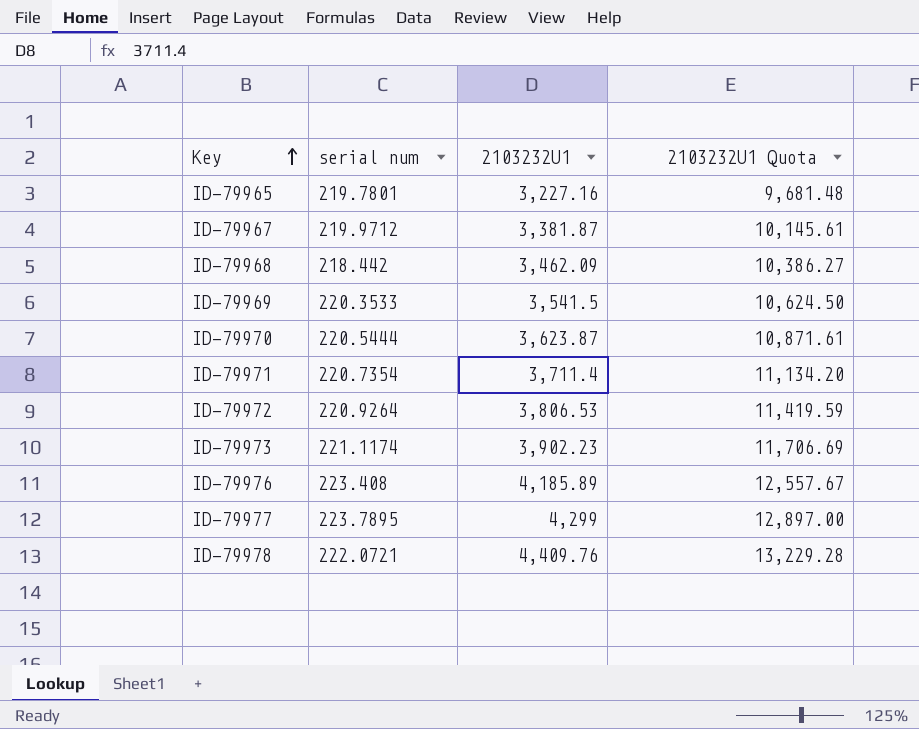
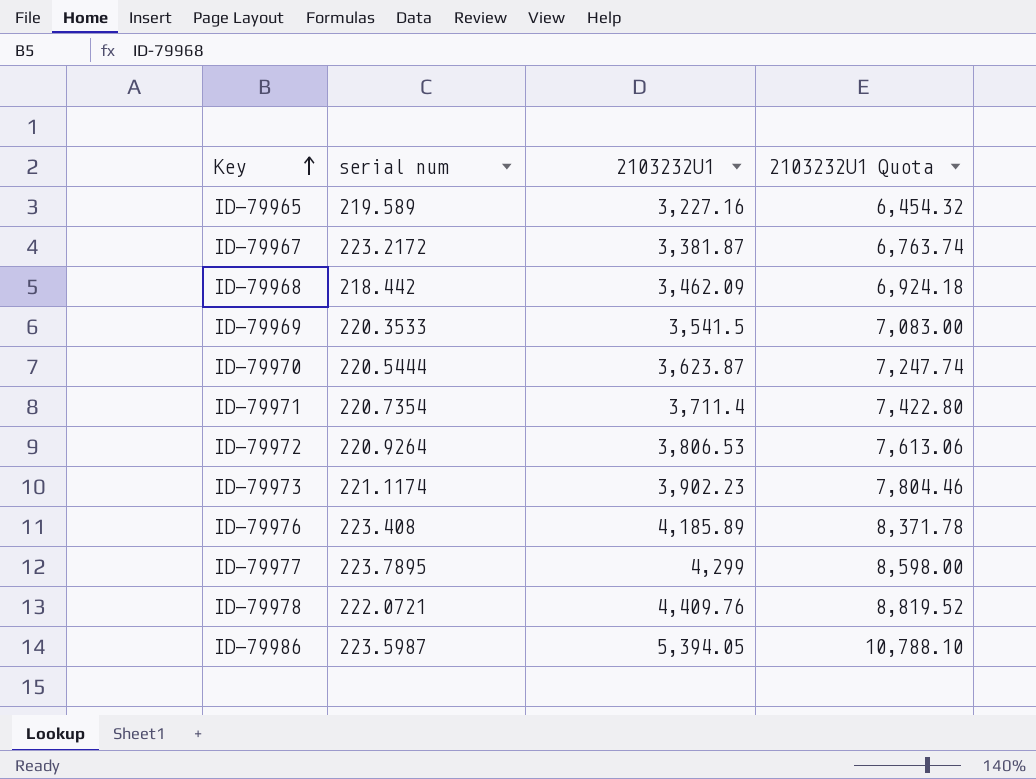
column 2103232U1 Quota | formula: [2103232U1] * 3 -> [2103232U1] * 2
ID-79965 | serial num: 219.7801 -> 219.589
ID-79967 | serial num: 219.9712 -> 223.2172
row ID-79986: none -> 223.5987 | 5,394.05 | 10,788.10

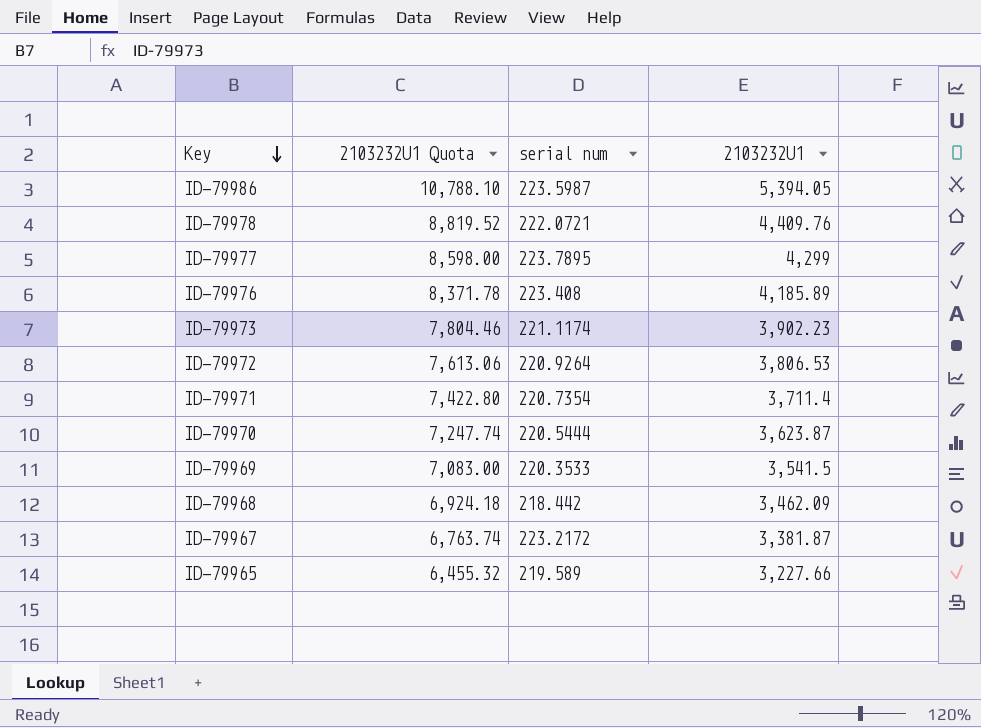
row order: Key ascending -> Key descending
column 2103232U1 Quota | position: 4 -> 2
ID-79965 | 2103232U1 Quota: 6,454.32 -> 6,455.32
ID-79965 | 2103232U1: 3,227.16 -> 3,227.66

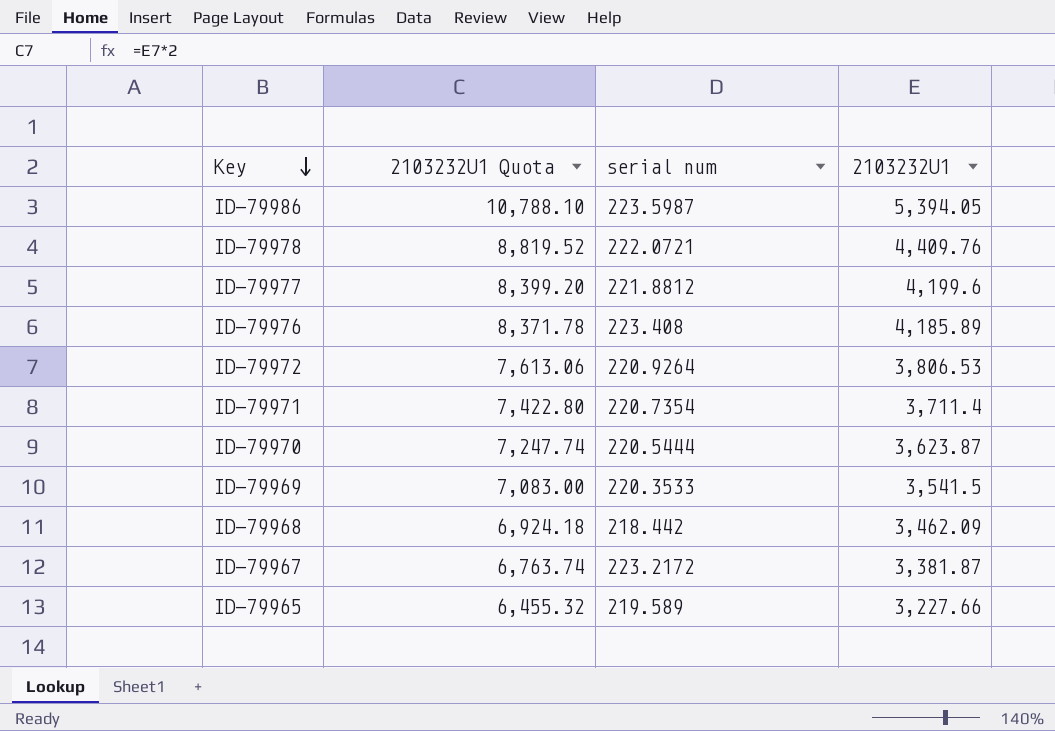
row ID-79973: 7,804.46 | 221.1174 | 3,902.23 -> none
ID-79977 | 2103232U1 Quota: 8,598.00 -> 8,399.20
ID-79977 | serial num: 223.7895 -> 221.8812
ID-79977 | 2103232U1: 4,299 -> 4,199.6

